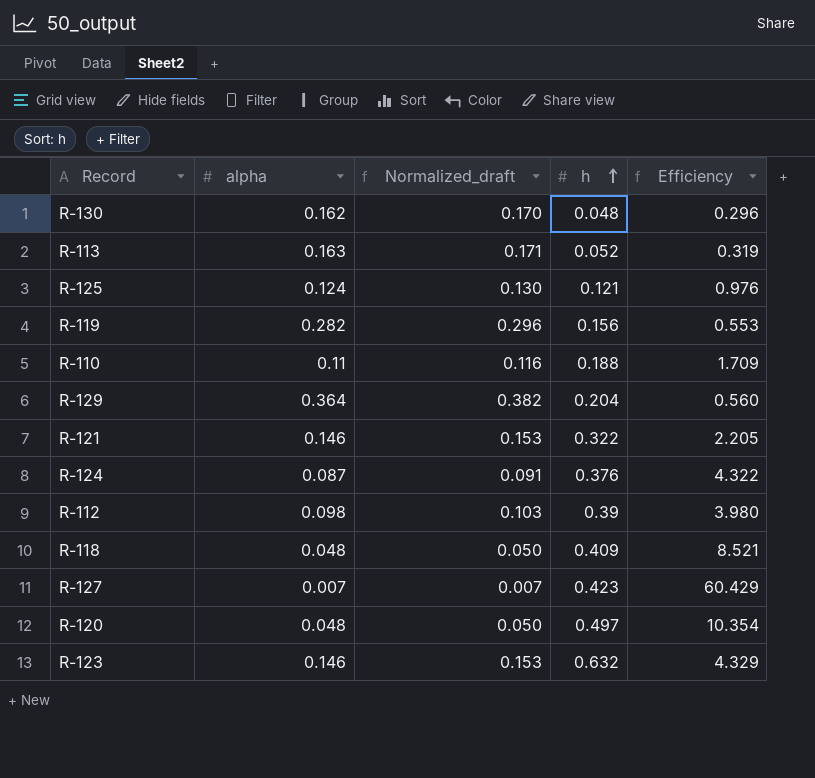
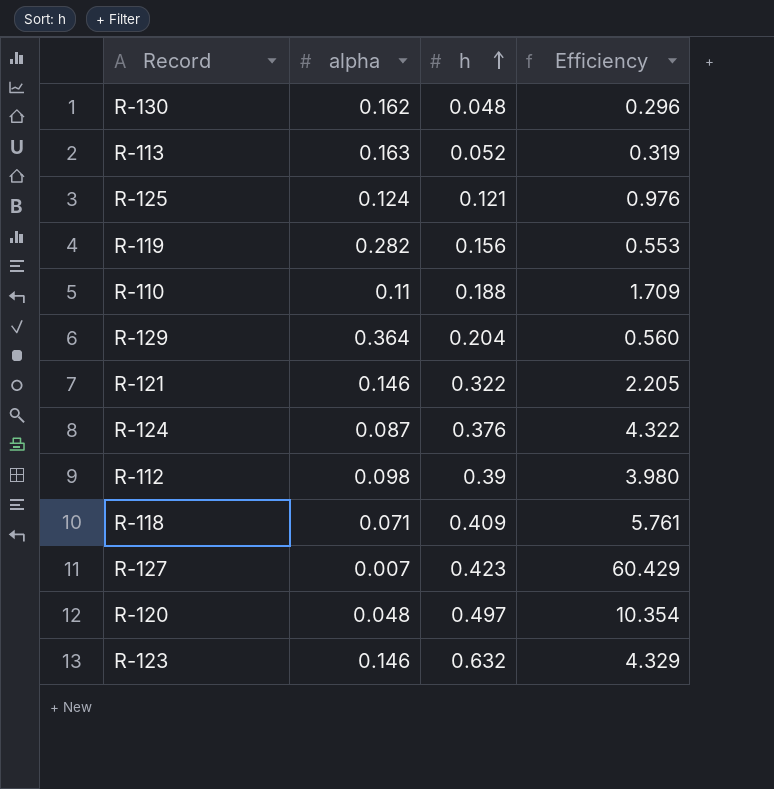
column Normalized_draft | formula: [alpha] * 1.05 -> none
R-118 | alpha: 0.048 -> 0.071
R-118 | Efficiency: 8.521 -> 5.761

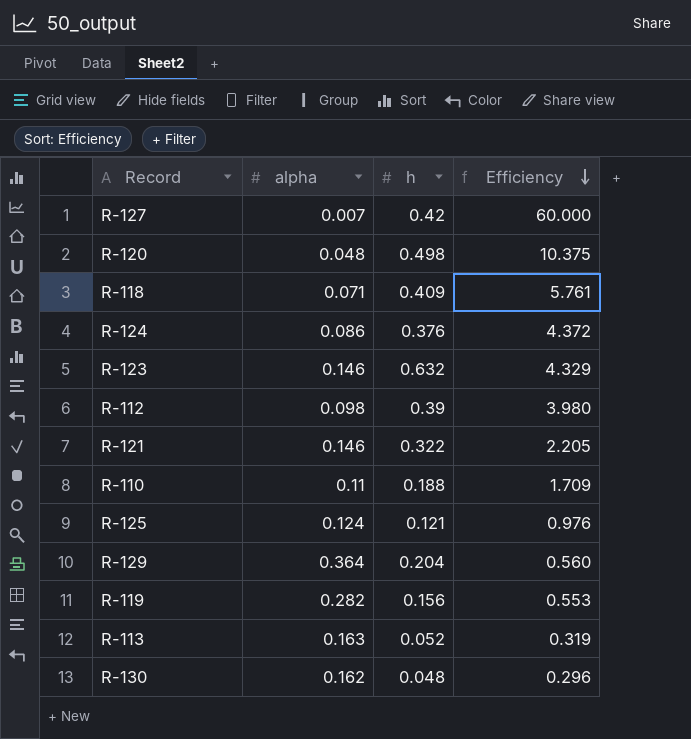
row order: h ascending -> Efficiency descending
R-127 | h: 0.423 -> 0.42
R-127 | Efficiency: 60.429 -> 60.000
R-120 | h: 0.497 -> 0.498
R-120 | Efficiency: 10.354 -> 10.375
R-124 | alpha: 0.087 -> 0.086
R-124 | Efficiency: 4.322 -> 4.372

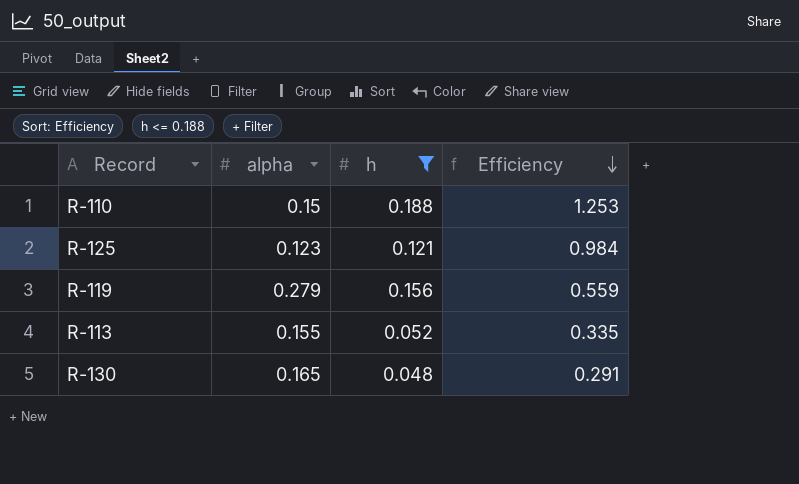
filter: none -> h <= 0.188
R-110 | alpha: 0.11 -> 0.15
R-110 | Efficiency: 1.709 -> 1.253
R-125 | alpha: 0.124 -> 0.123
R-125 | Efficiency: 0.976 -> 0.984
R-119 | alpha: 0.282 -> 0.279
R-119 | Efficiency: 0.553 -> 0.559
R-113 | alpha: 0.163 -> 0.155
R-113 | Efficiency: 0.319 -> 0.335
R-130 | alpha: 0.162 -> 0.165
R-130 | Efficiency: 0.296 -> 0.291

